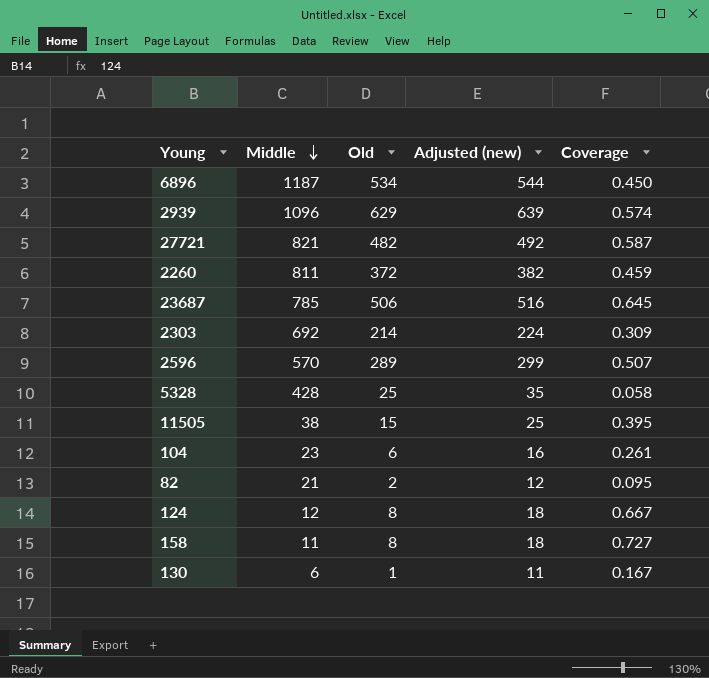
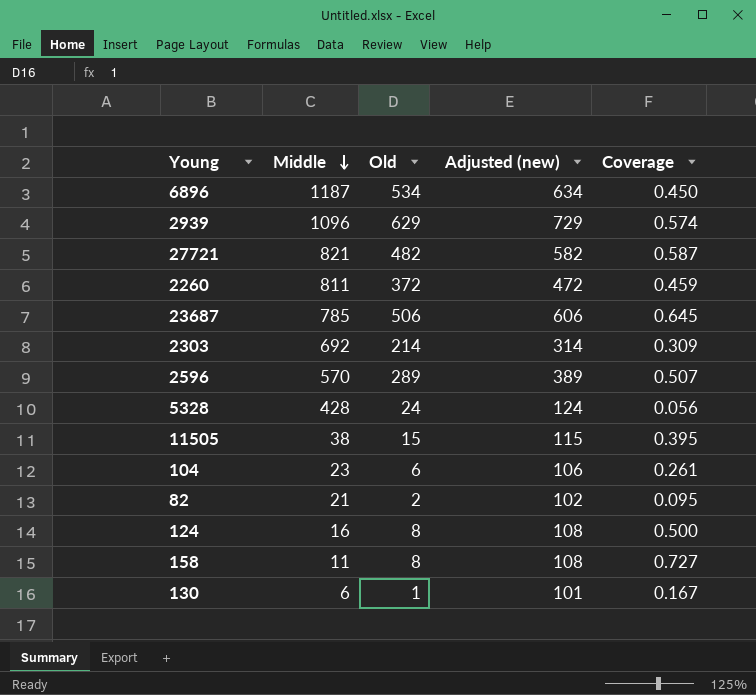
column Adjusted (new) | formula: [Old] + 10 -> [Old] + 100
5328 | Old: 25 -> 24
5328 | Coverage: 0.058 -> 0.056
124 | Middle: 12 -> 16
124 | Coverage: 0.667 -> 0.500

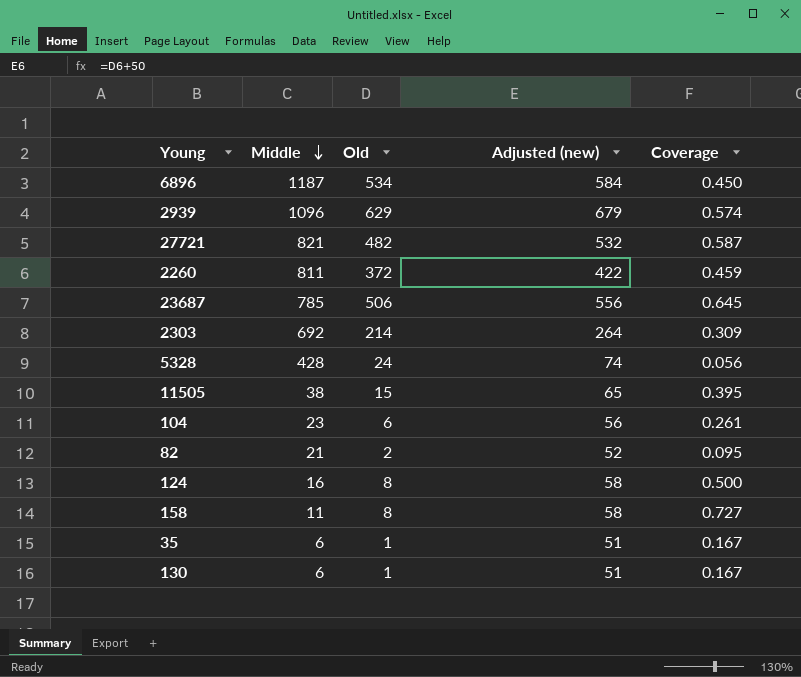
column Adjusted (new) | formula: [Old] + 100 -> [Old] + 50
row 2596: 570 | 289 | 389 | 0.507 -> none
row 35: none -> 6 | 1 | 51 | 0.167

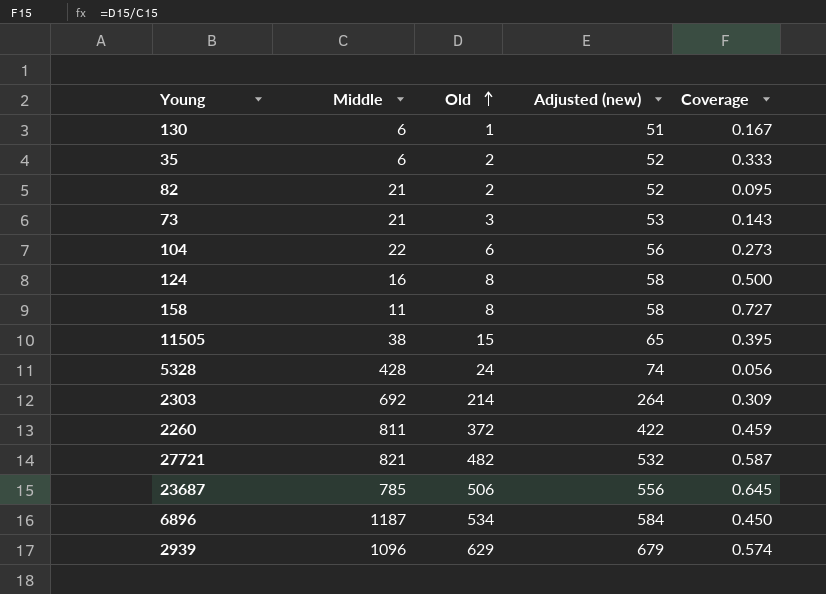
row order: Middle descending -> Old ascending
35 | Old: 1 -> 2
35 | Adjusted (new): 51 -> 52
35 | Coverage: 0.167 -> 0.333
row 73: none -> 21 | 3 | 53 | 0.143
104 | Middle: 23 -> 22
104 | Coverage: 0.261 -> 0.273

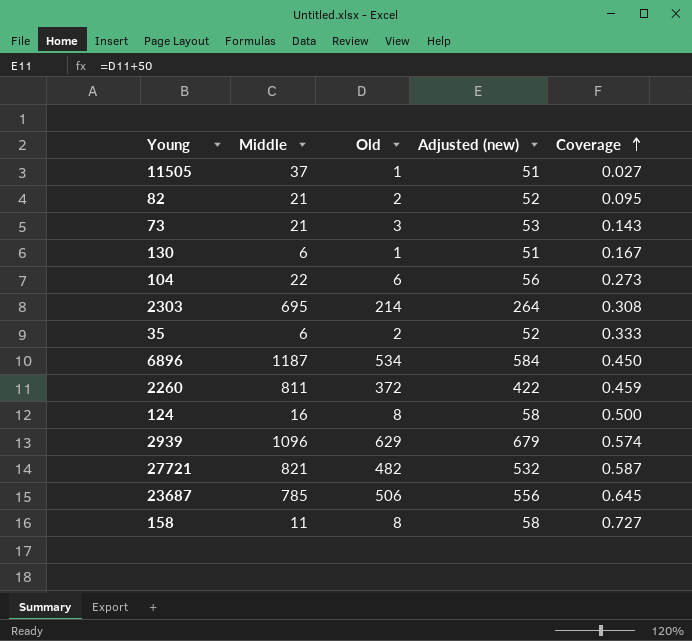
row order: Old ascending -> Coverage ascending
row 5328: 428 | 24 | 74 | 0.056 -> none
11505 | Middle: 38 -> 37
11505 | Old: 15 -> 1
11505 | Adjusted (new): 65 -> 51
11505 | Coverage: 0.395 -> 0.027
2303 | Middle: 692 -> 695
2303 | Coverage: 0.309 -> 0.308

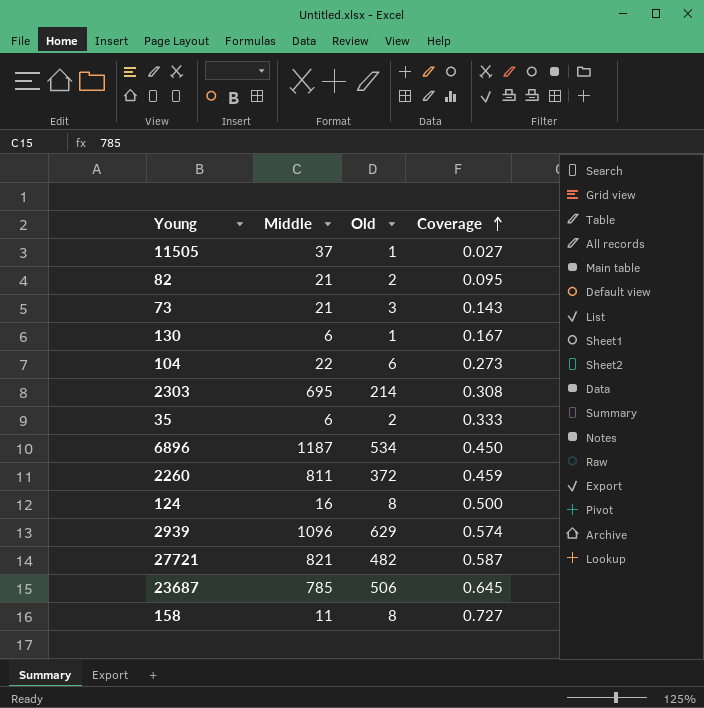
column Adjusted (new) | formula: [Old] + 50 -> none

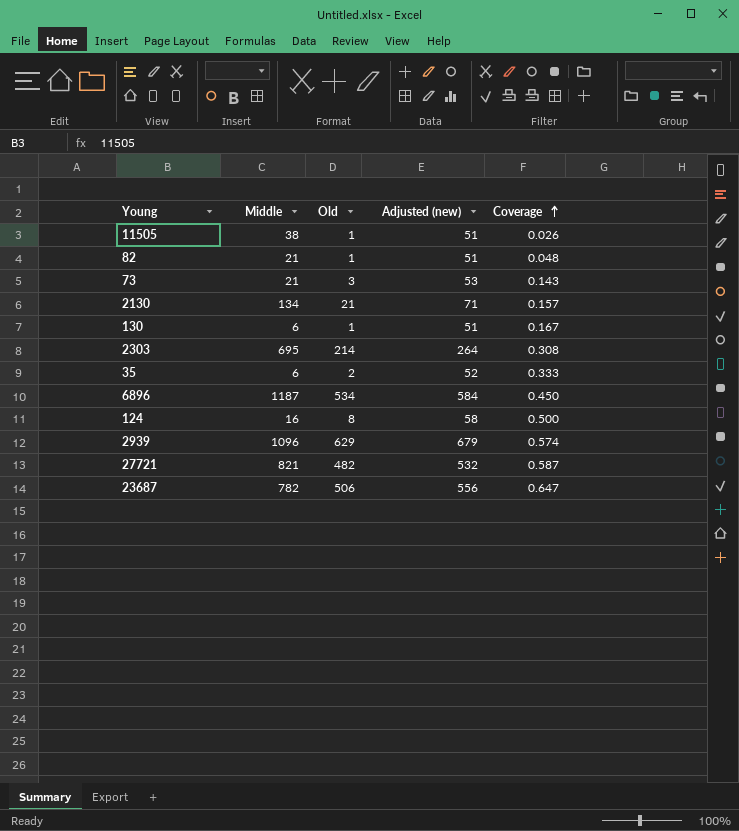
column Adjusted (new) | formula: none -> [Old] + 50
row 104: 22 | 6 | 0.273 -> none
row 2260: 811 | 372 | 0.459 -> none
row 158: 11 | 8 | 0.727 -> none
11505 | Middle: 37 -> 38
11505 | Coverage: 0.027 -> 0.026
82 | Old: 2 -> 1
82 | Coverage: 0.095 -> 0.048
row 2130: none -> 134 | 21 | 71 | 0.157
23687 | Middle: 785 -> 782
23687 | Coverage: 0.645 -> 0.647

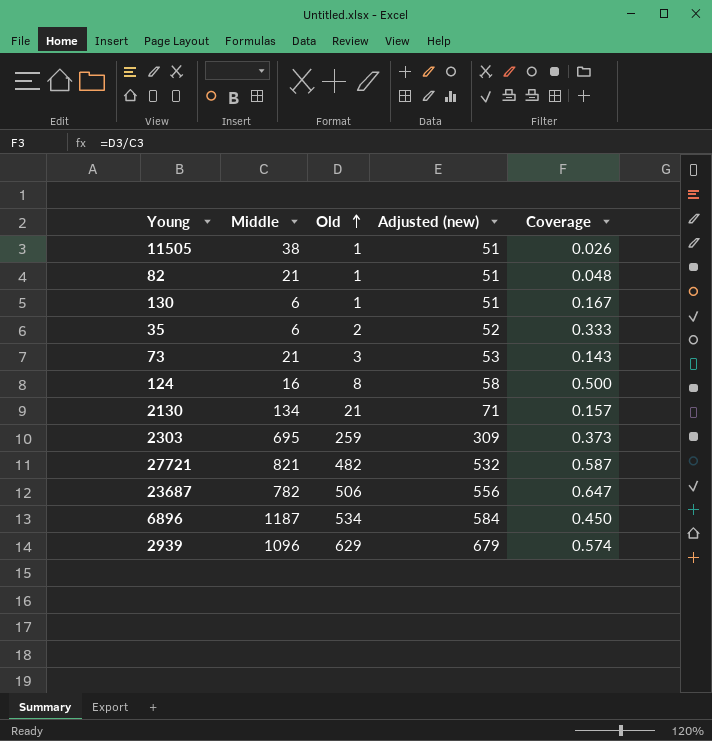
row order: Coverage ascending -> Old ascending
2303 | Old: 214 -> 259
2303 | Adjusted (new): 264 -> 309
2303 | Coverage: 0.308 -> 0.373

